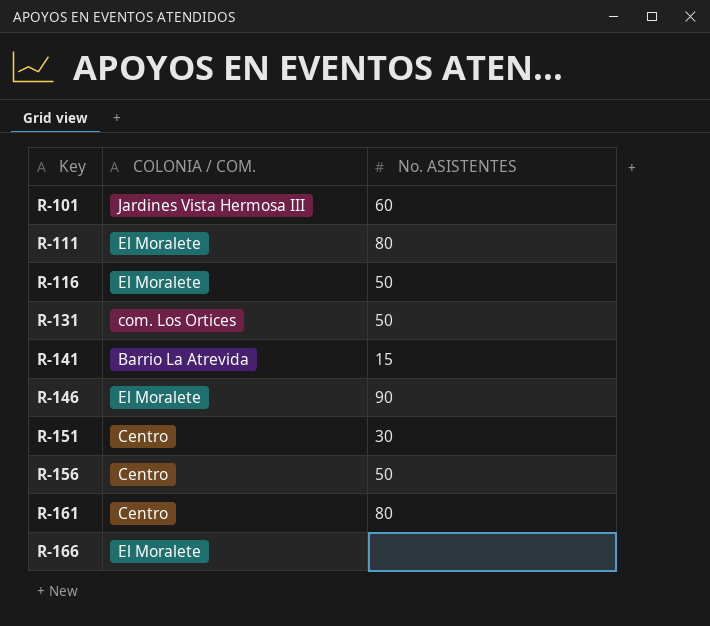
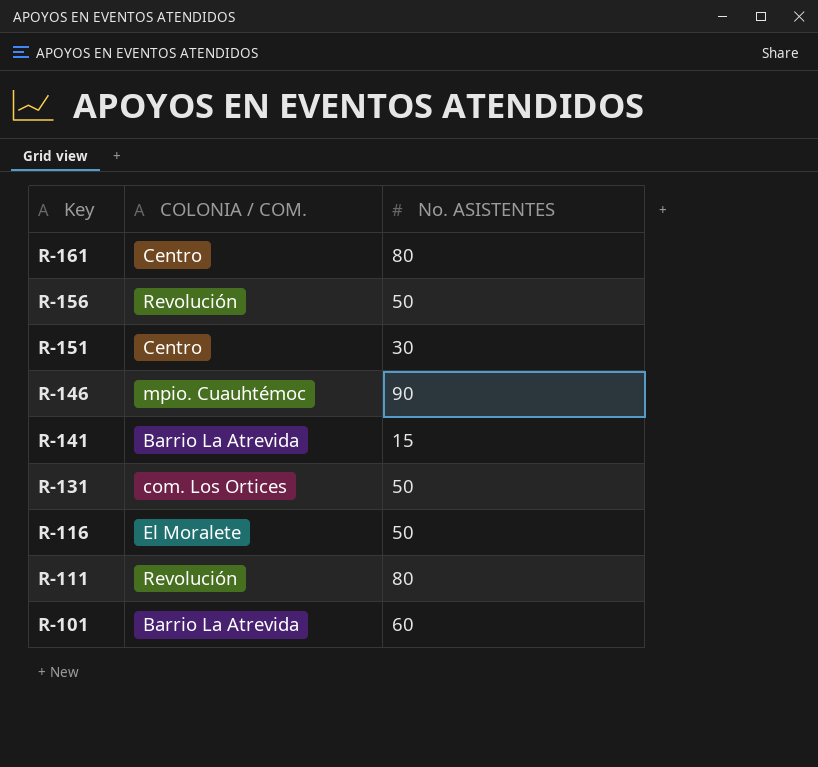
row order: Key ascending -> Key descending
row R-166: El Moralete | none -> none
R-156 | COLONIA / COM.: Centro -> Revolución
R-146 | COLONIA / COM.: El Moralete -> mpio. Cuauhtémoc
R-111 | COLONIA / COM.: El Moralete -> Revolución
R-101 | COLONIA / COM.: Jardines Vista Hermosa III -> Barrio La Atrevida

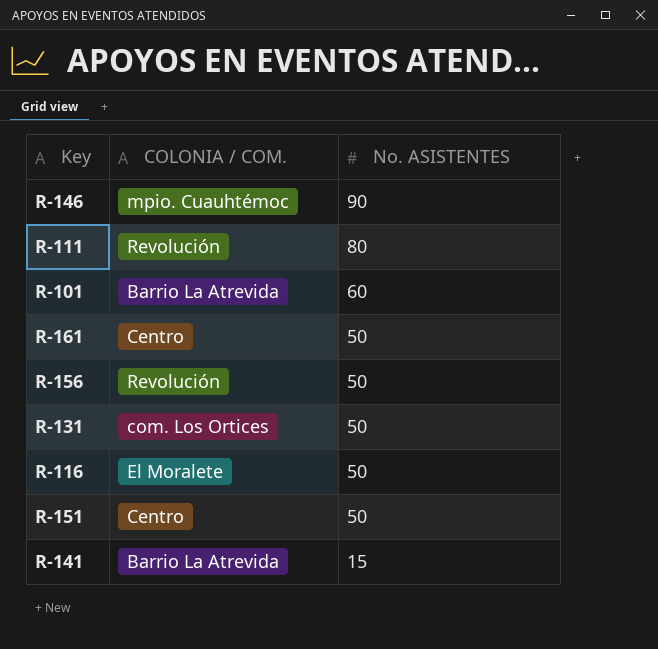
row order: Key descending -> No. ASISTENTES descending
R-161 | No. ASISTENTES: 80 -> 50
R-151 | No. ASISTENTES: 30 -> 50

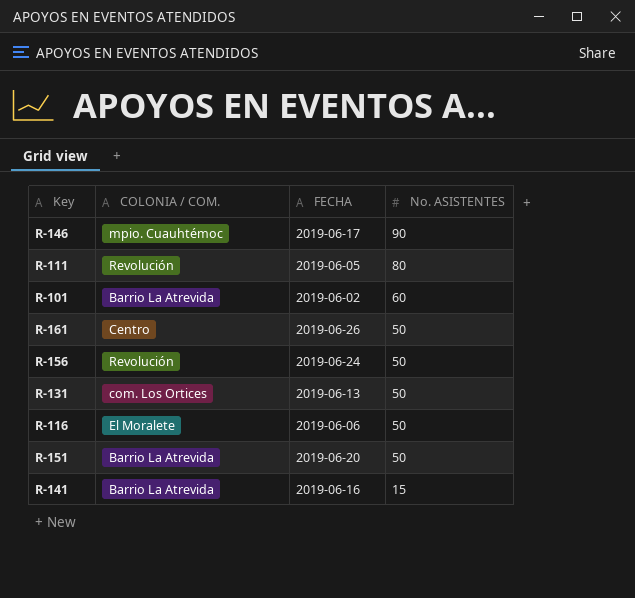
column FECHA | position: none -> 3
R-151 | COLONIA / COM.: Centro -> Barrio La Atrevida

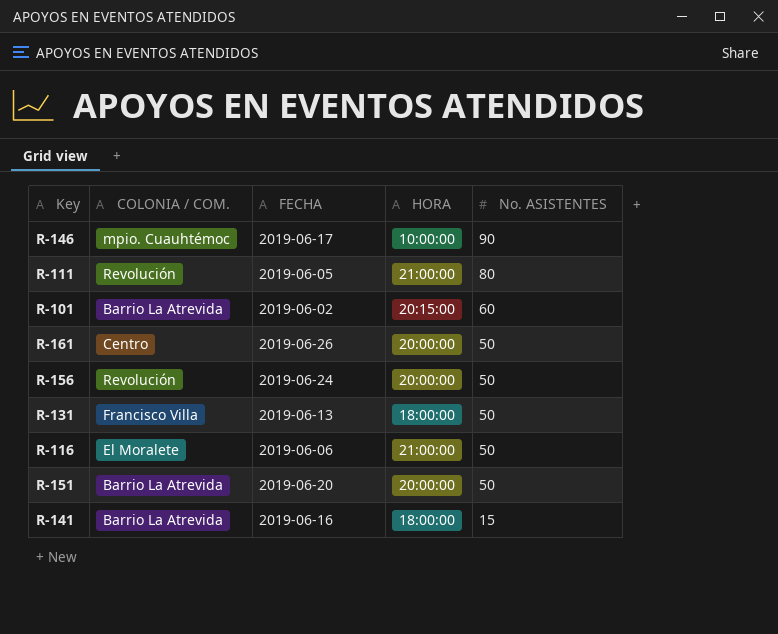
column HORA | position: none -> 4
R-131 | COLONIA / COM.: com. Los Ortices -> Francisco Villa

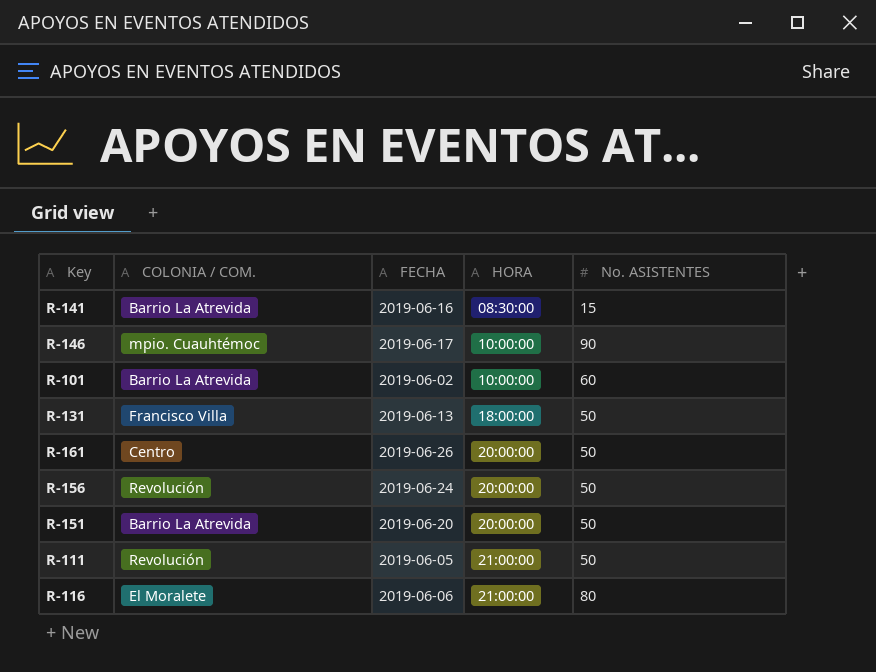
row order: No. ASISTENTES descending -> HORA ascending
R-141 | HORA: 18:00:00 -> 08:30:00
R-101 | HORA: 20:15:00 -> 10:00:00
R-111 | No. ASISTENTES: 80 -> 50
R-116 | No. ASISTENTES: 50 -> 80

